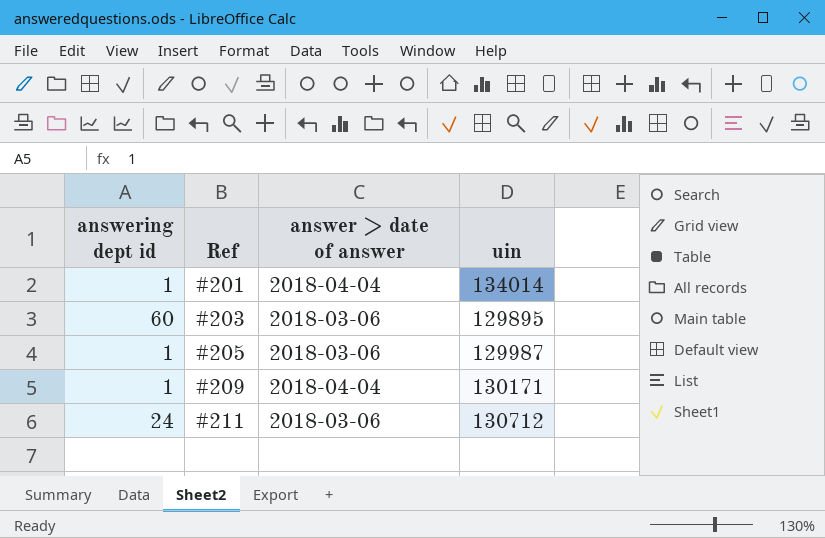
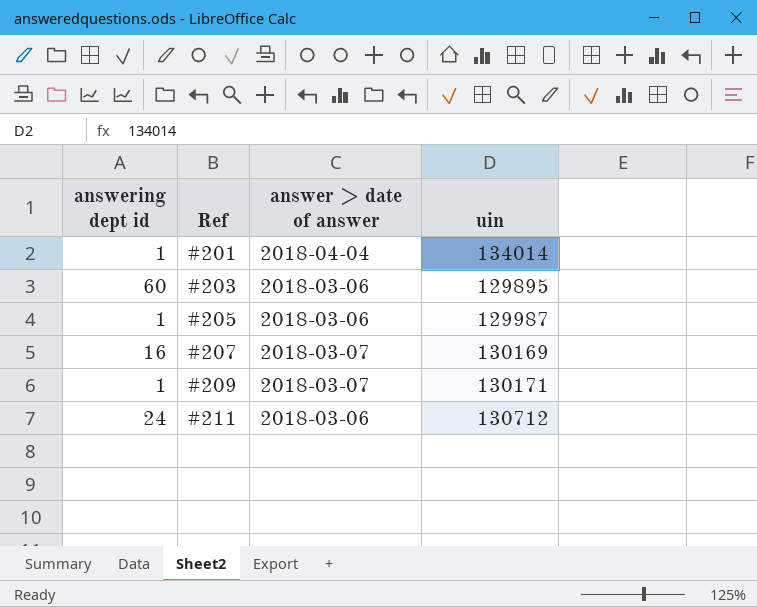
row #207: none -> 16 | 2018-03-07 | 130169
#209 | answer > date of answer: 2018-04-04 -> 2018-03-07

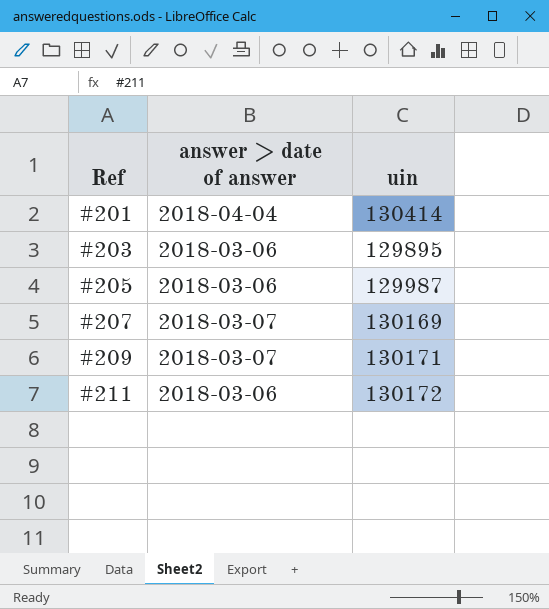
column answering dept id | position: 1 -> none
#201 | uin: 134014 -> 130414
#211 | uin: 130712 -> 130172

